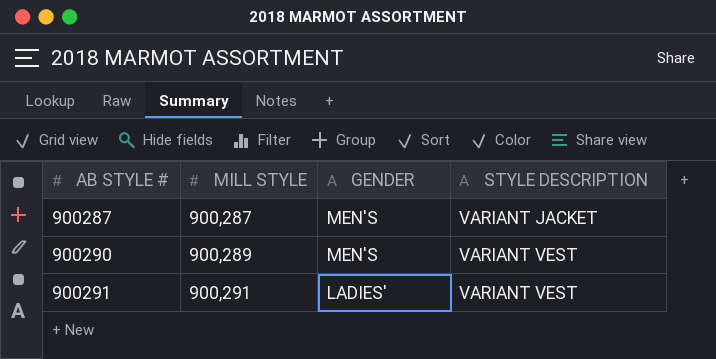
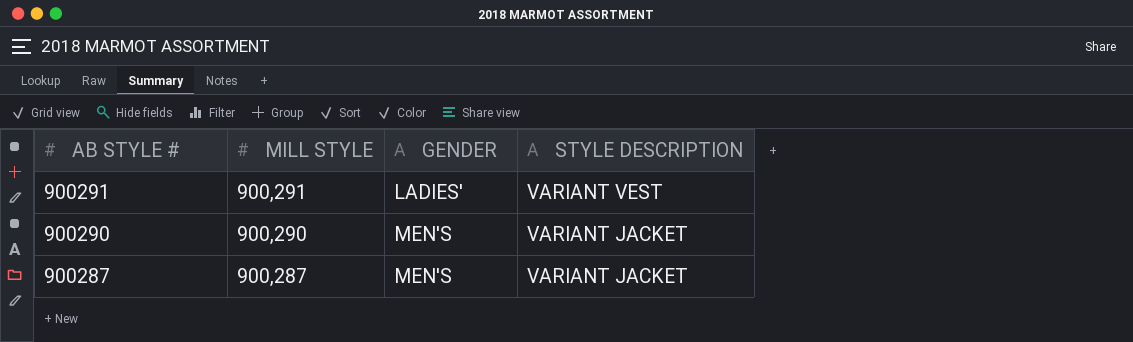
row order: AB STYLE # ascending -> AB STYLE # descending
900290 | MILL STYLE: 900,289 -> 900,290
900290 | STYLE DESCRIPTION: VARIANT VEST -> VARIANT JACKET

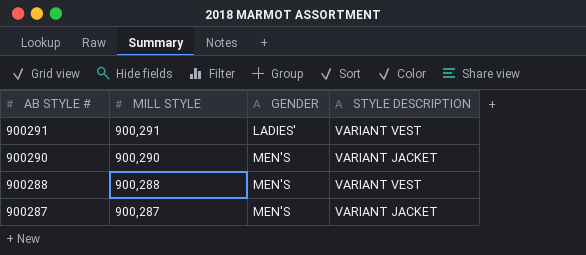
row 900288: none -> 900,288 | MEN'S | VARIANT VEST

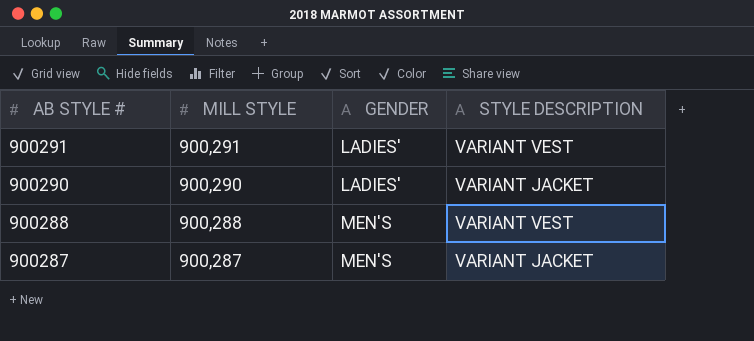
900290 | GENDER: MEN'S -> LADIES'

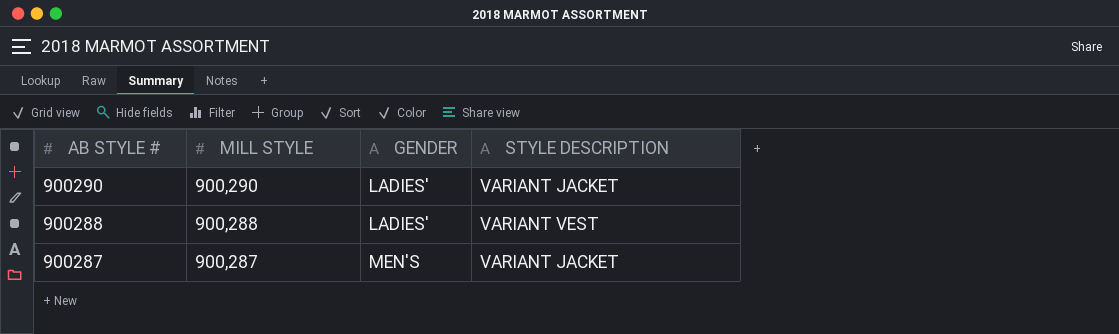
row 900291: 900,291 | LADIES' | VARIANT VEST -> none
900288 | GENDER: MEN'S -> LADIES'

